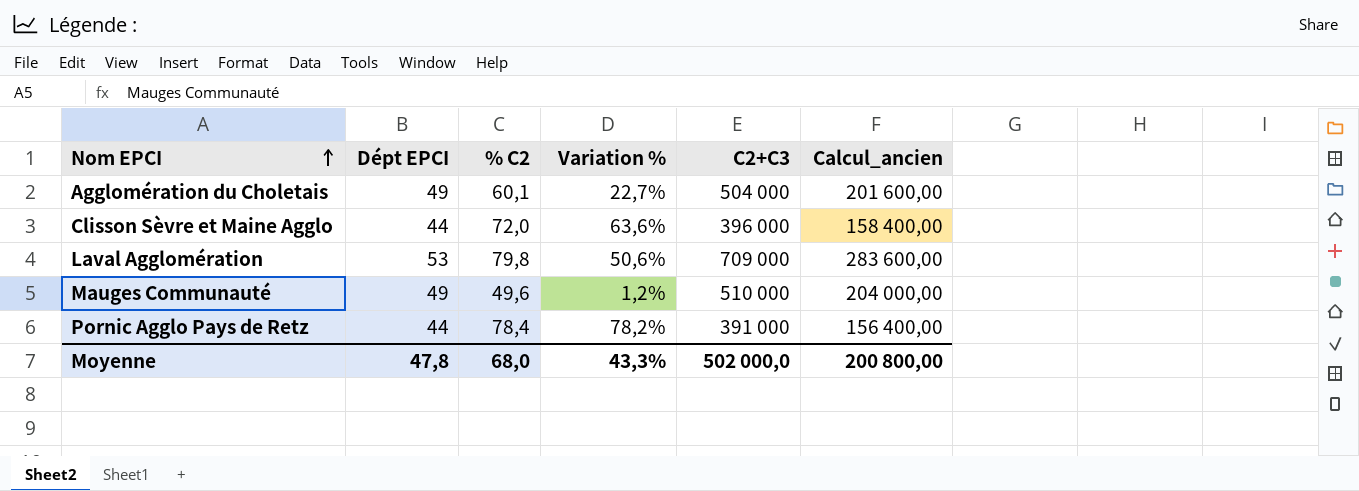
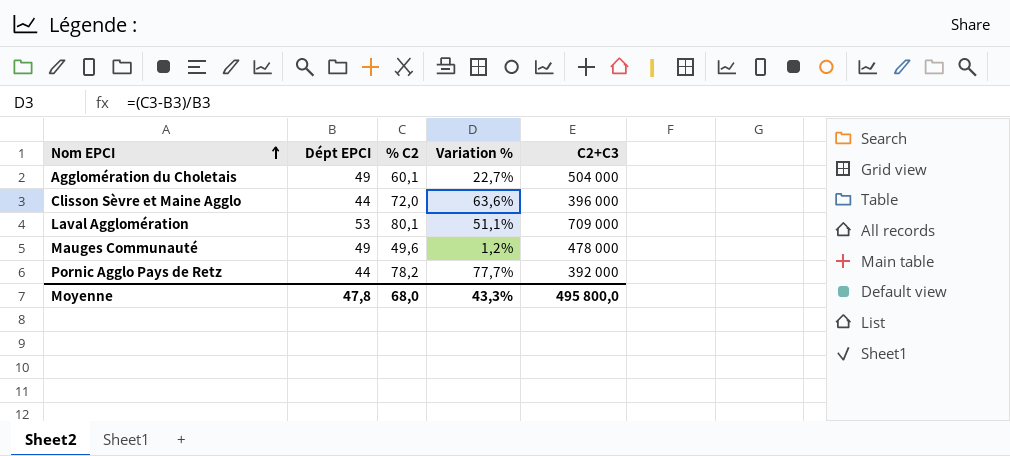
column Calcul_ancien | formula: [C2+C3] * 0,4 -> none
Laval Agglomération | % C2: 79,8 -> 80,1
Laval Agglomération | Variation %: 50,6% -> 51,1%
Mauges Communauté | C2+C3: 510 000 -> 478 000
Pornic Agglo Pays de Retz | % C2: 78,4 -> 78,2
Pornic Agglo Pays de Retz | Variation %: 78,2% -> 77,7%
Pornic Agglo Pays de Retz | C2+C3: 391 000 -> 392 000
Moyenne | C2+C3: 502 000,0 -> 495 800,0

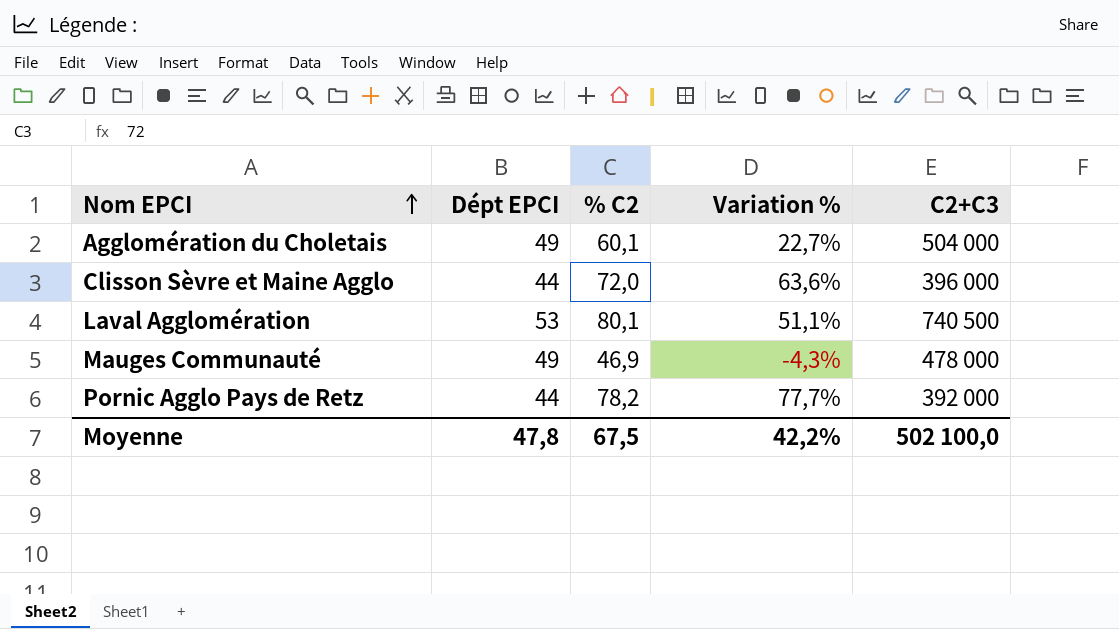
Laval Agglomération | C2+C3: 709 000 -> 740 500
Mauges Communauté | % C2: 49,6 -> 46,9
Mauges Communauté | Variation %: 1,2% -> -4,3%
Moyenne | % C2: 68,0 -> 67,5
Moyenne | Variation %: 43,3% -> 42,2%
Moyenne | C2+C3: 495 800,0 -> 502 100,0

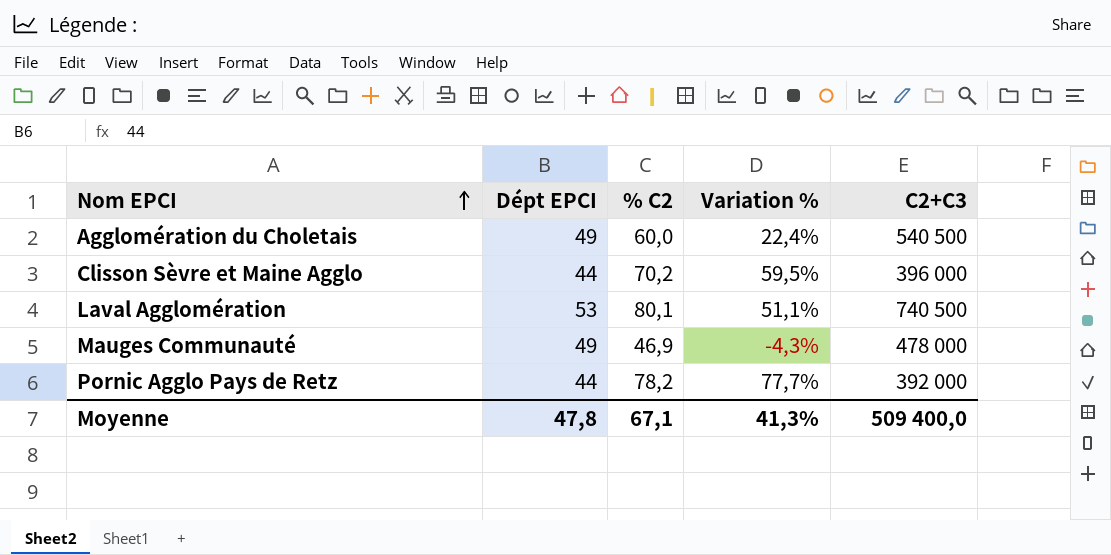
Agglomération du Choletais | % C2: 60,1 -> 60,0
Agglomération du Choletais | Variation %: 22,7% -> 22,4%
Agglomération du Choletais | C2+C3: 504 000 -> 540 500
Clisson Sèvre et Maine Agglo | % C2: 72,0 -> 70,2
Clisson Sèvre et Maine Agglo | Variation %: 63,6% -> 59,5%
Moyenne | % C2: 67,5 -> 67,1
Moyenne | Variation %: 42,2% -> 41,3%
Moyenne | C2+C3: 502 100,0 -> 509 400,0

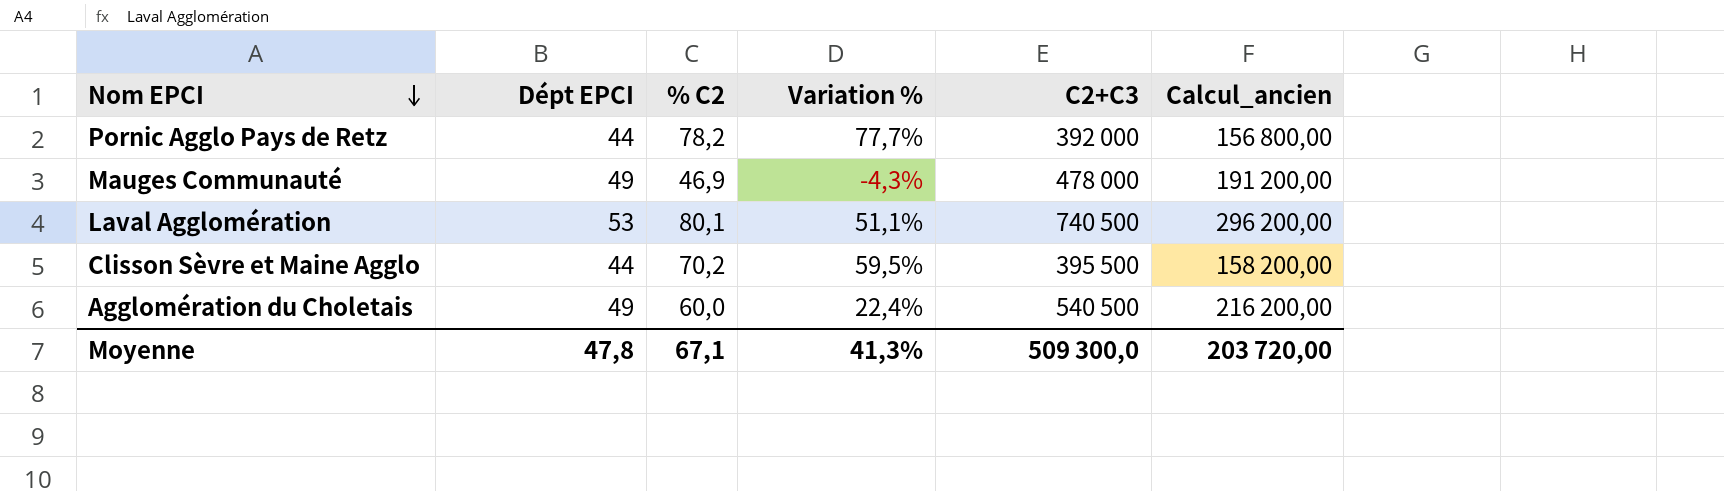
row order: Nom EPCI ascending -> Nom EPCI descending
column Calcul_ancien | formula: none -> [C2+C3] * 0,4
Clisson Sèvre et Maine Agglo | C2+C3: 396 000 -> 395 500
Moyenne | C2+C3: 509 400,0 -> 509 300,0

